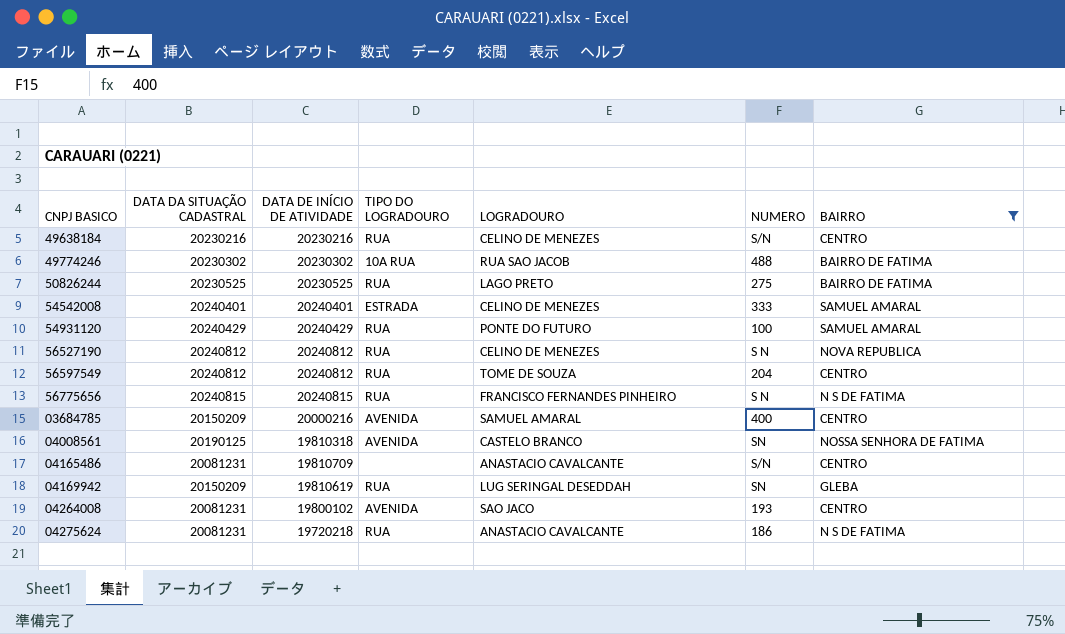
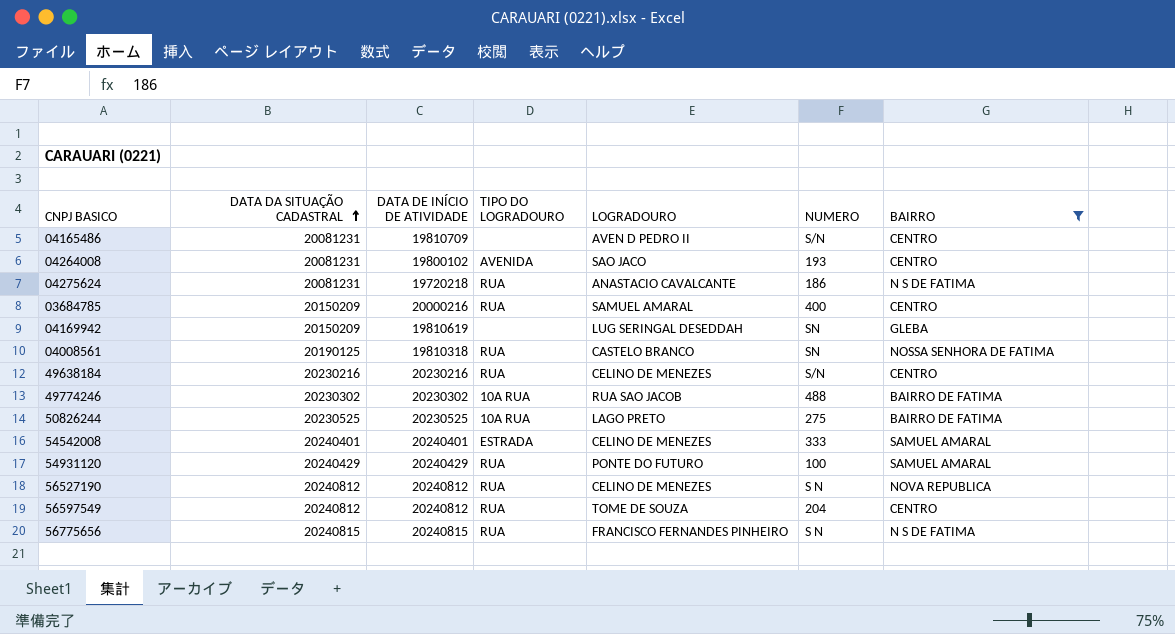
row order: none -> DATA DA SITUAÇÃO CADASTRAL ascending
04165486 | LOGRADOURO: ANASTACIO CAVALCANTE -> AVEN D PEDRO II
03684785 | TIPO DO LOGRADOURO: AVENIDA -> RUA
04169942 | TIPO DO LOGRADOURO: RUA -> none
04008561 | TIPO DO LOGRADOURO: AVENIDA -> RUA
50826244 | TIPO DO LOGRADOURO: RUA -> 10A RUA

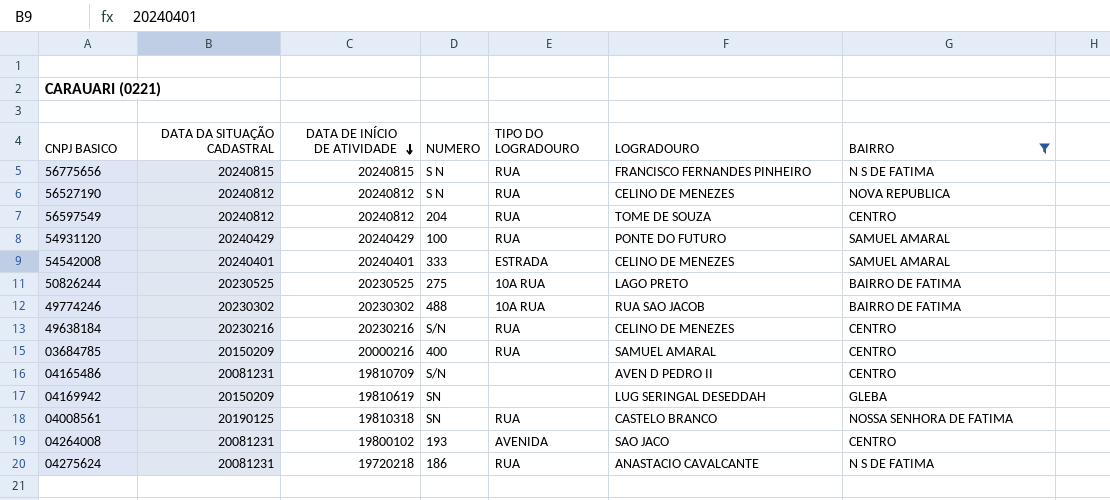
row order: DATA DA SITUAÇÃO CADASTRAL ascending -> DATA DE INÍCIO DE ATIVIDADE descending
column NUMERO | position: 6 -> 4

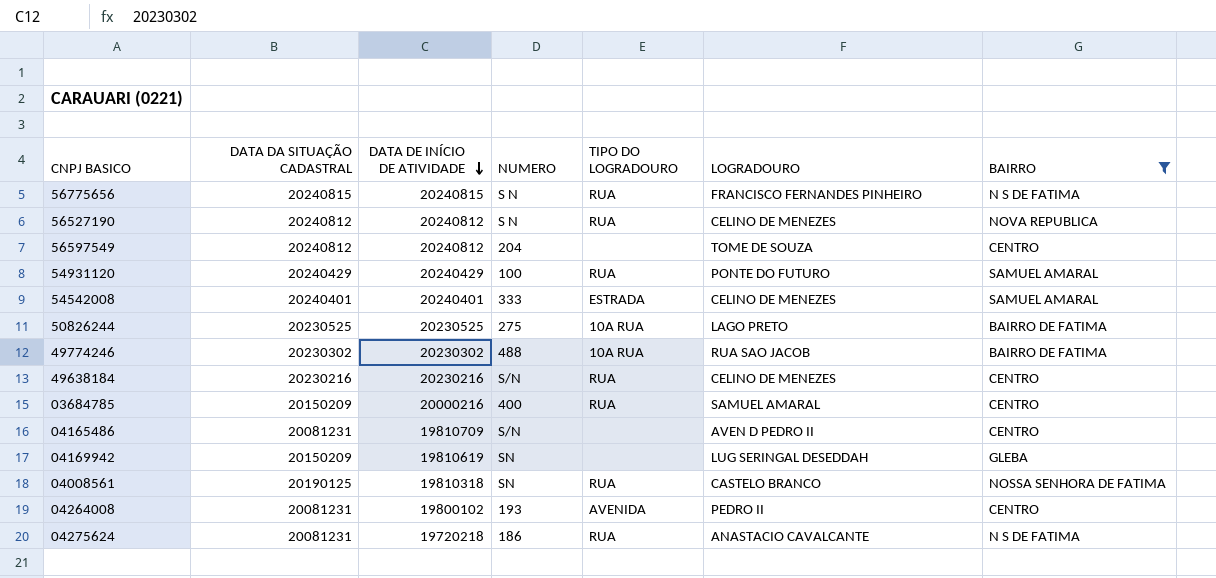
56597549 | TIPO DO LOGRADOURO: RUA -> none
04264008 | LOGRADOURO: SAO JACO -> PEDRO II

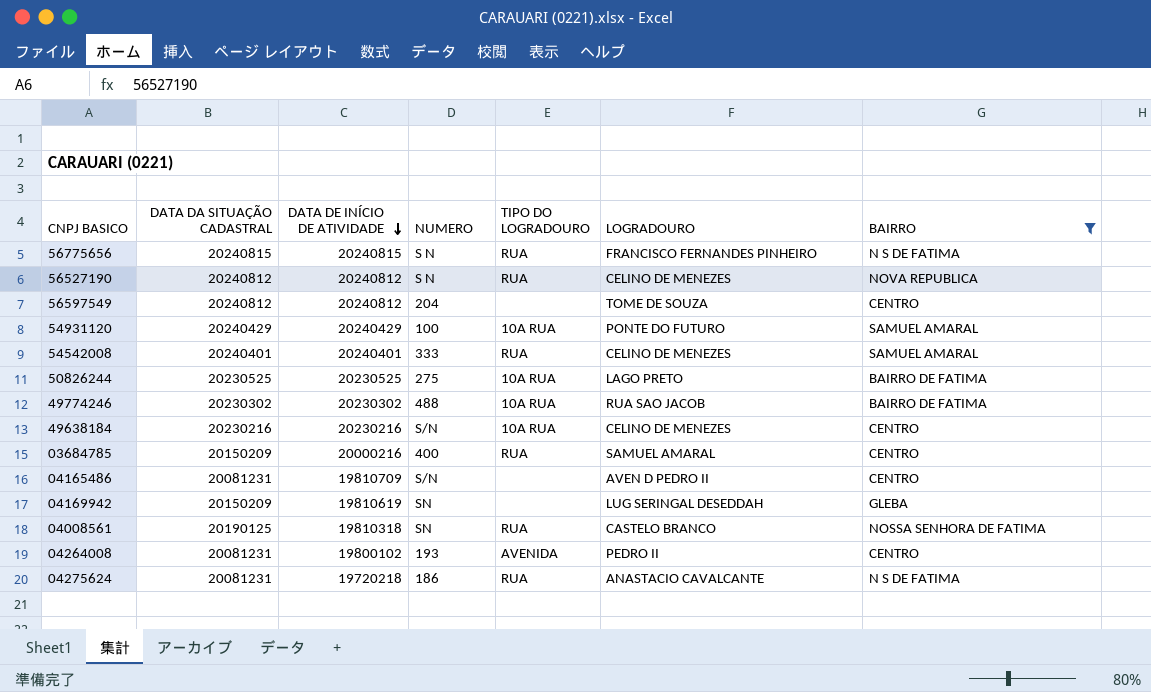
54931120 | TIPO DO LOGRADOURO: RUA -> 10A RUA
54542008 | TIPO DO LOGRADOURO: ESTRADA -> RUA
49638184 | TIPO DO LOGRADOURO: RUA -> 10A RUA

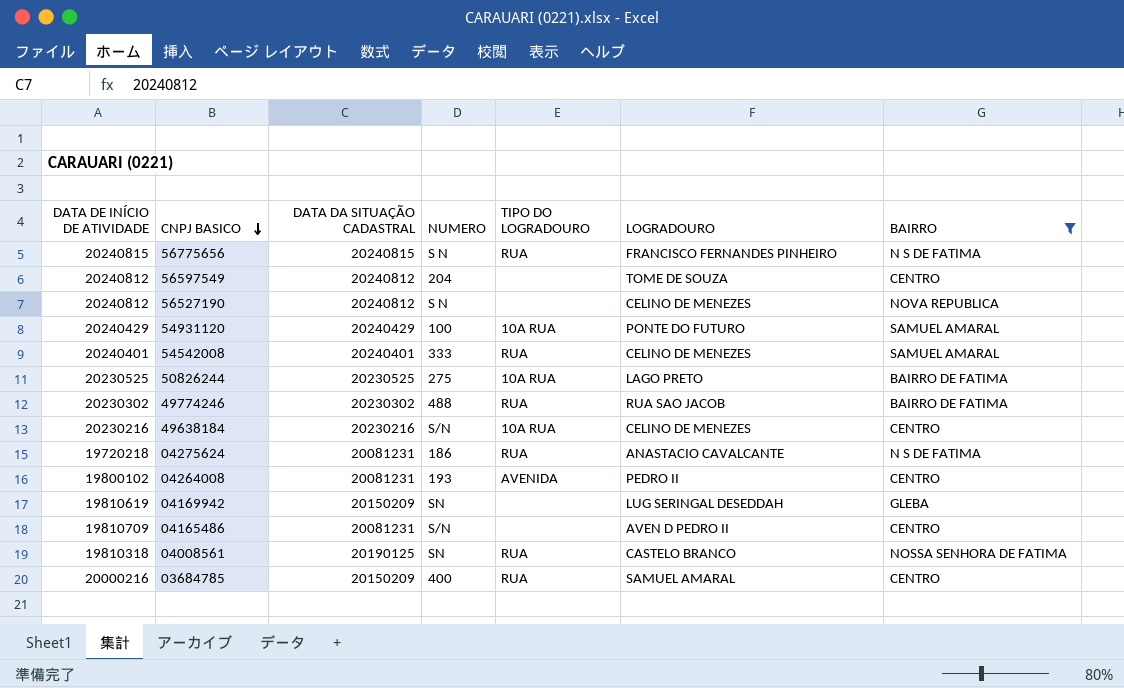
row order: DATA DE INÍCIO DE ATIVIDADE descending -> CNPJ BASICO descending
column DATA DE INÍCIO DE ATIVIDADE | position: 3 -> 1
56527190 | TIPO DO LOGRADOURO: RUA -> none
49774246 | TIPO DO LOGRADOURO: 10A RUA -> RUA

